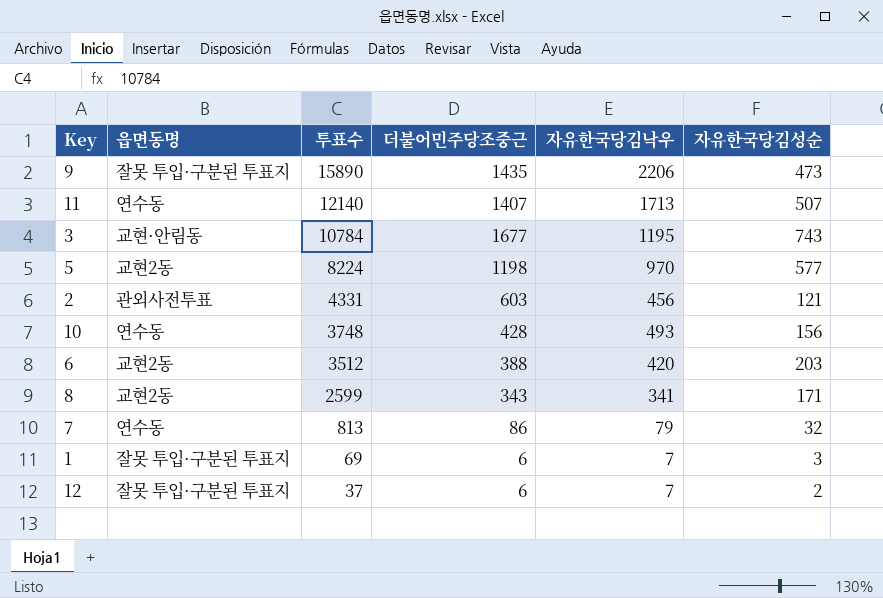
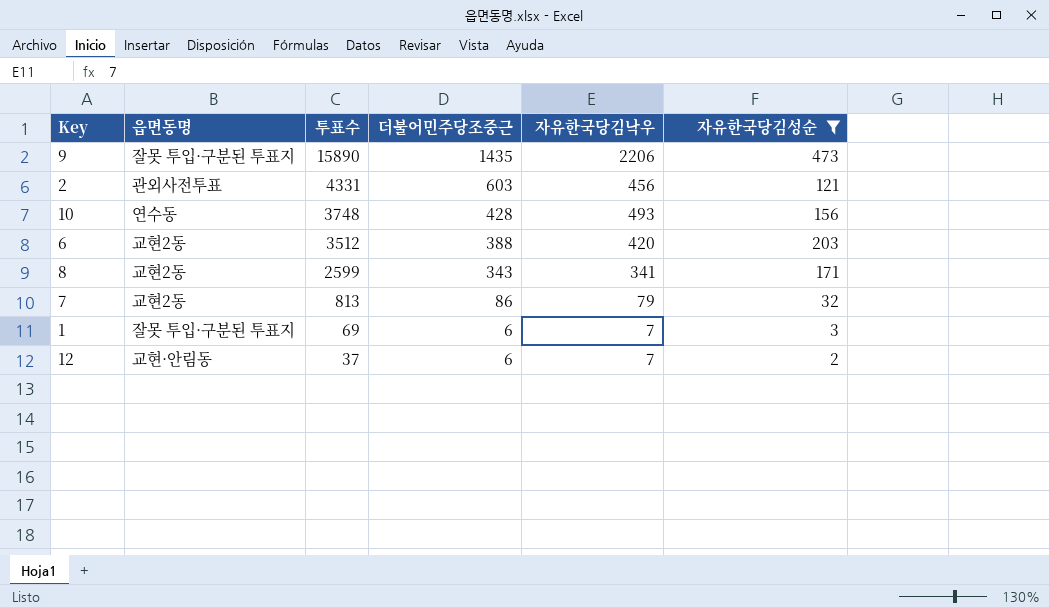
filter: none -> 자유한국당김성순 <= 473
7 | 읍면동명: 연수동 -> 교현2동
12 | 읍면동명: 잘못 투입·구분된 투표지 -> 교현·안림동

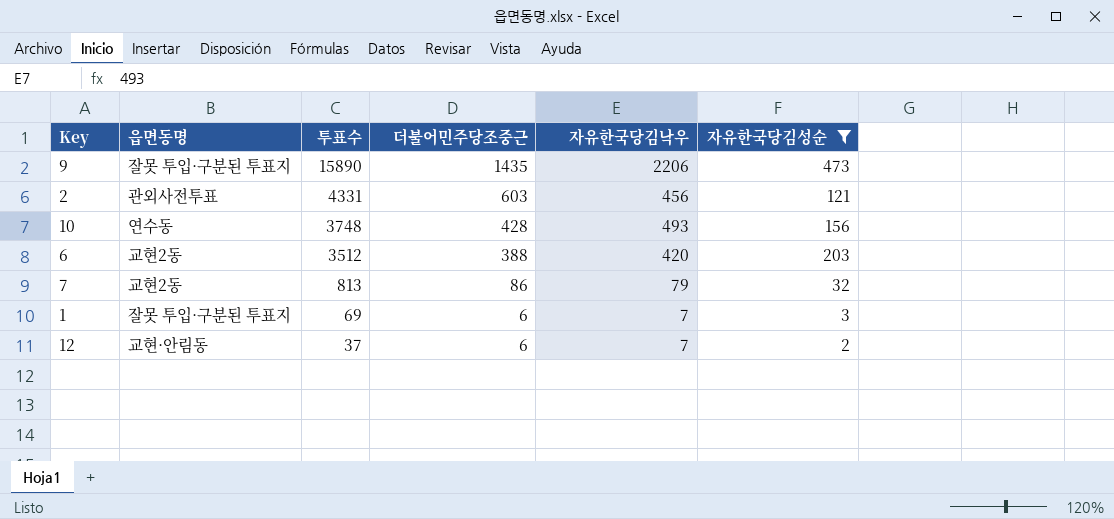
row 8: 교현2동 | 2599 | 343 | 341 | 171 -> none

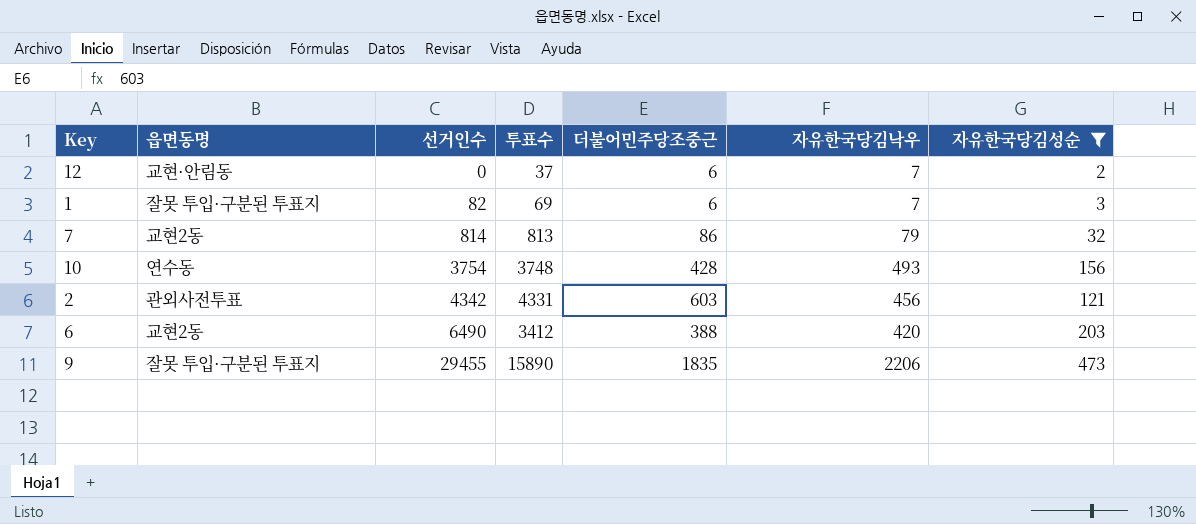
row order: 투표수 descending -> 선거인수 ascending
column 선거인수 | position: none -> 3
6 | 투표수: 3512 -> 3412
9 | 더불어민주당조중근: 1435 -> 1835

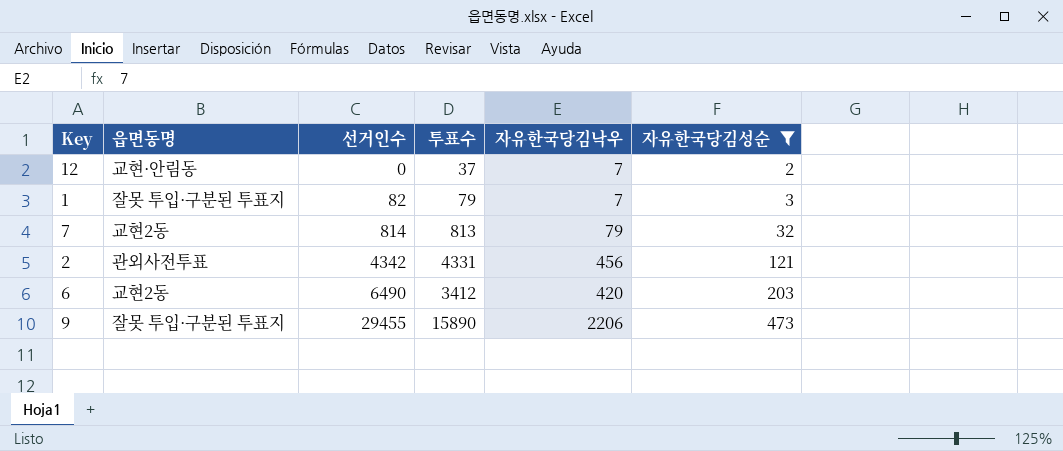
column 더불어민주당조중근 | position: 5 -> none
row 10: 연수동 | 3754 | 3748 | 428 | 493 | 156 -> none
1 | 투표수: 69 -> 79

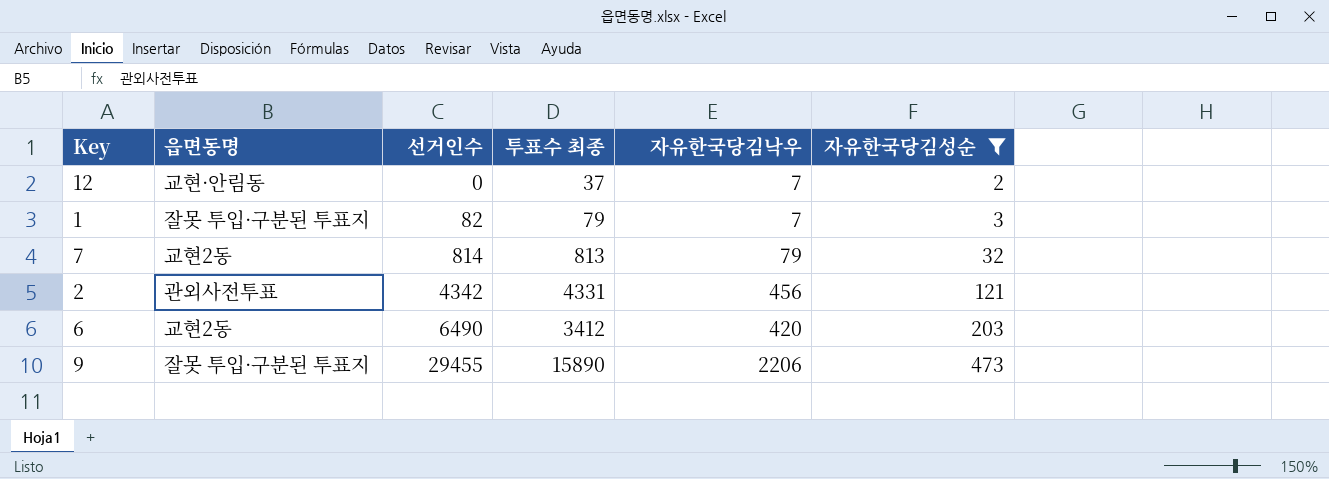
column name: 투표수 -> 투표수 최종

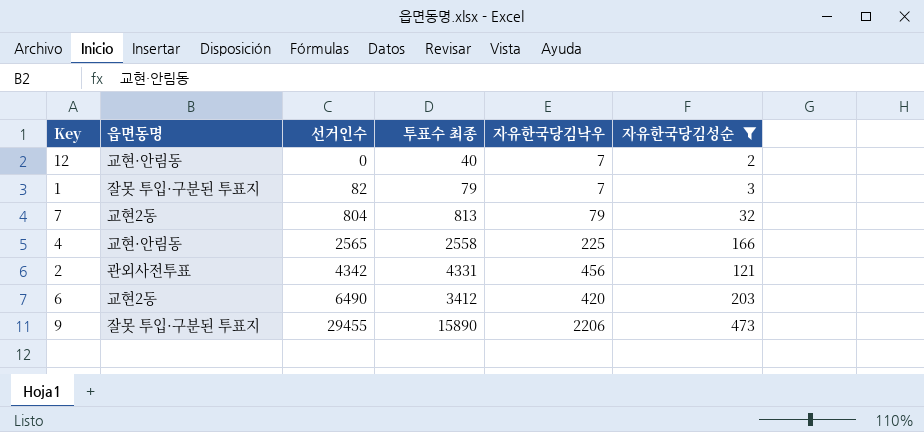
12 | 투표수 최종: 37 -> 40
7 | 선거인수: 814 -> 804
row 4: none -> 교현·안림동 | 2565 | 2558 | 225 | 166

